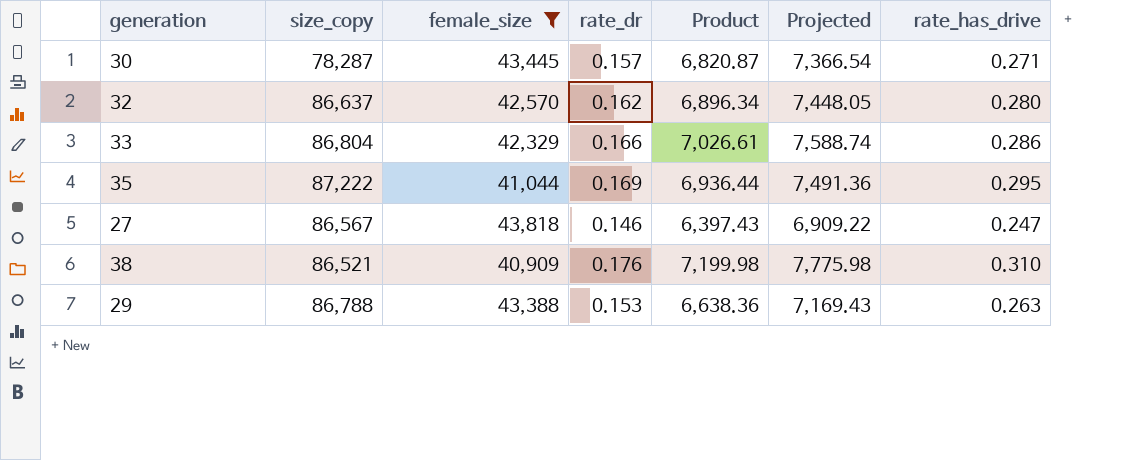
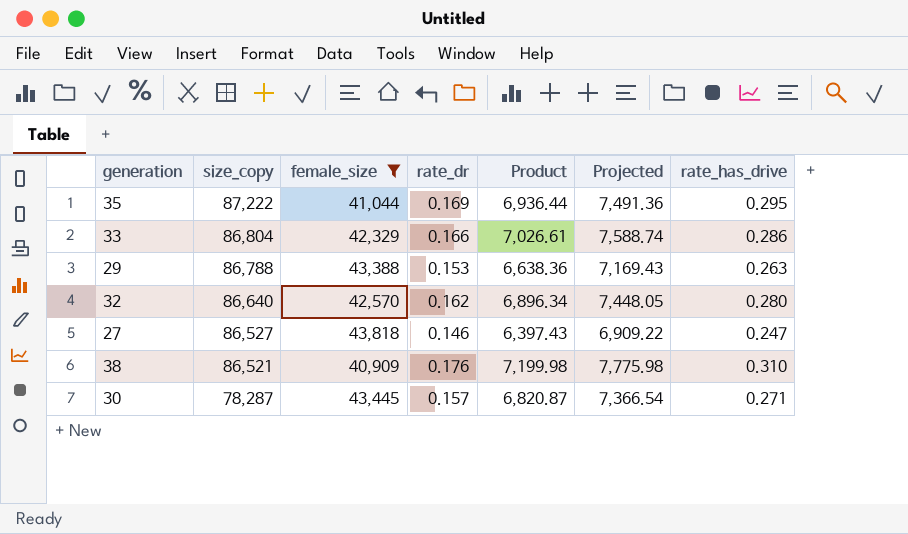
row order: none -> size_copy descending
32 | size_copy: 86,637 -> 86,640
27 | size_copy: 86,567 -> 86,527

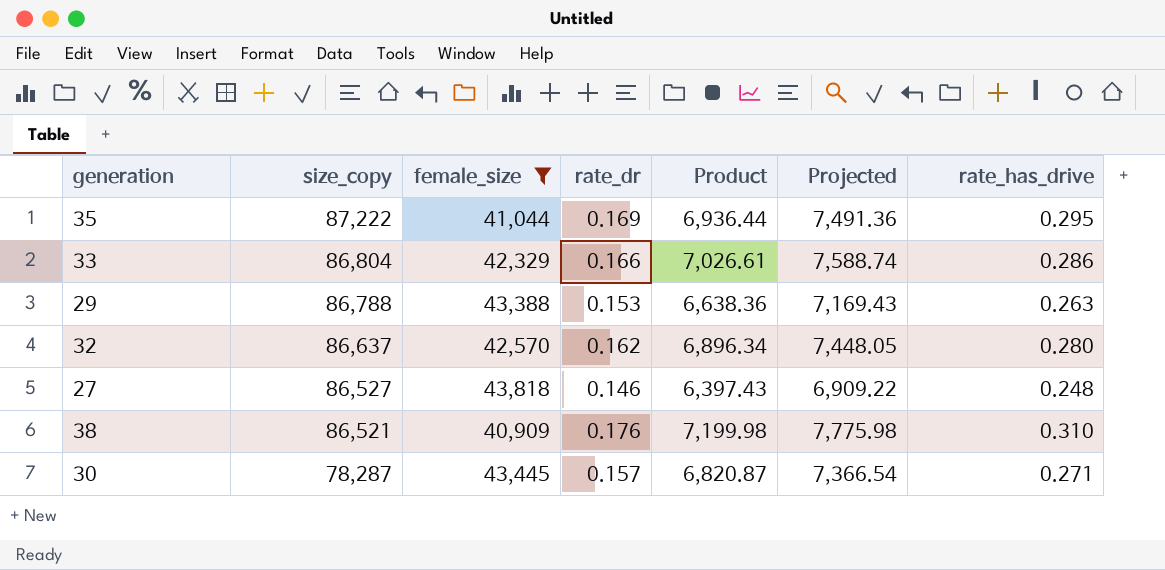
32 | size_copy: 86,640 -> 86,637
27 | rate_has_drive: 0.247 -> 0.248

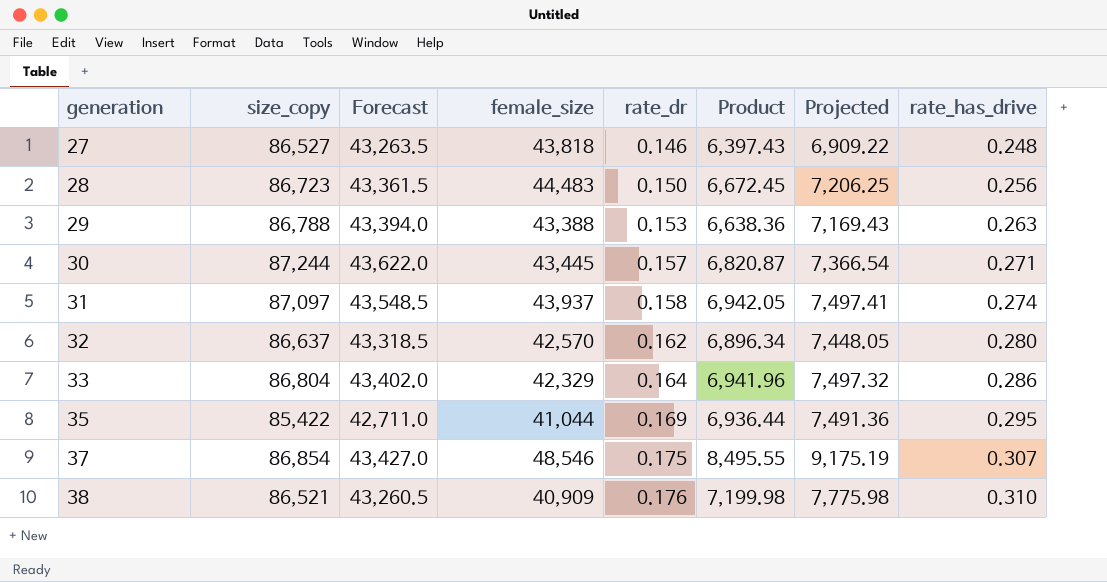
filter: female_size <= 43,818 -> none
row order: size_copy descending -> generation ascending
column Forecast | formula: none -> [size_copy] * 0.5
30 | size_copy: 78,287 -> 87,244
33 | rate_dr: 0.166 -> 0.164
33 | Product: 7,026.61 -> 6,941.96
33 | Projected: 7,588.74 -> 7,497.32
35 | size_copy: 87,222 -> 85,422

